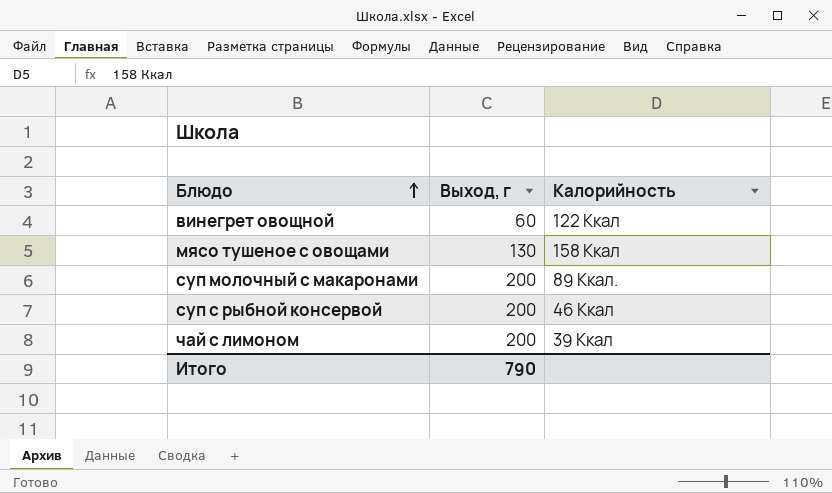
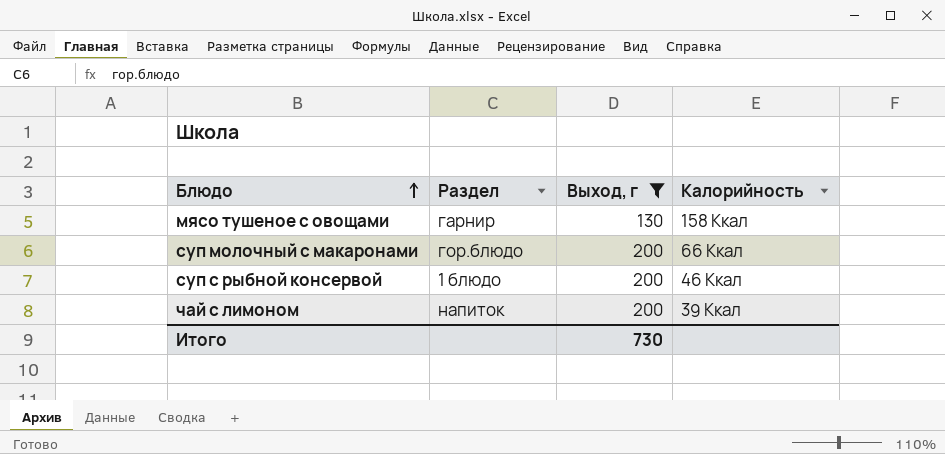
filter: none -> Выход, г != 60
column Раздел | position: none -> 2
суп молочный с макаронами | Калорийность: 89 Ккал. -> 66 Ккал
Итого | Выход, г: 790 -> 730

